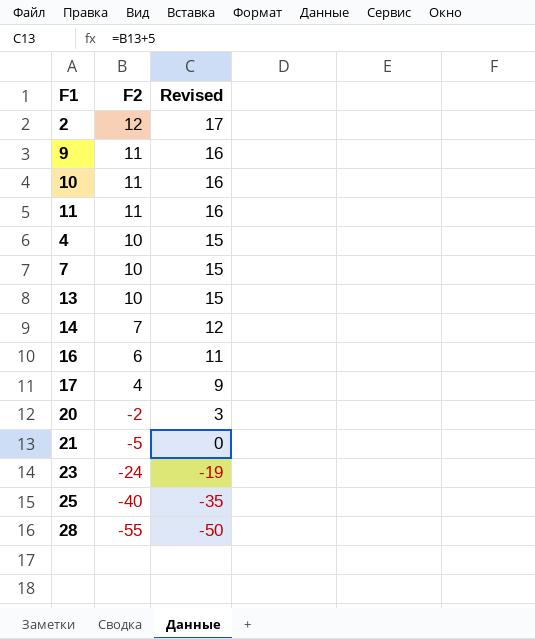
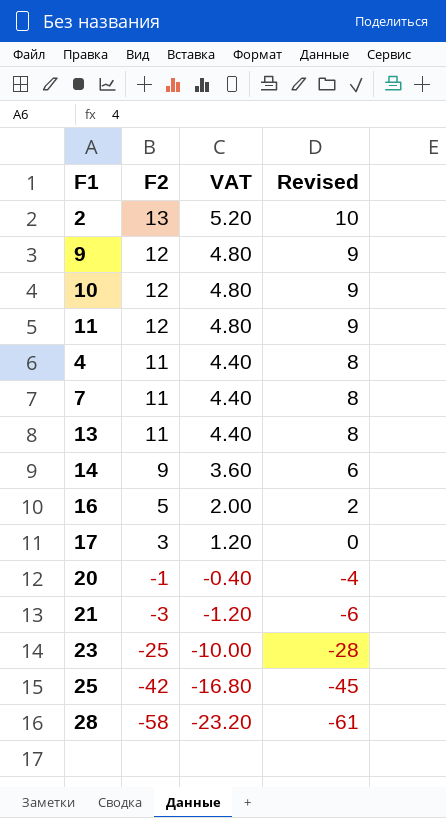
column VAT | formula: none -> [F2] * 0.4
column Revised | formula: [F2] + 5 -> [F2] - 3
2 | F2: 12 -> 13
9 | F2: 11 -> 12
10 | F2: 11 -> 12
11 | F2: 11 -> 12
4 | F2: 10 -> 11
7 | F2: 10 -> 11
13 | F2: 10 -> 11
14 | F2: 7 -> 9
16 | F2: 6 -> 5
17 | F2: 4 -> 3
20 | F2: -2 -> -1
21 | F2: -5 -> -3
23 | F2: -24 -> -25
25 | F2: -40 -> -42
28 | F2: -55 -> -58

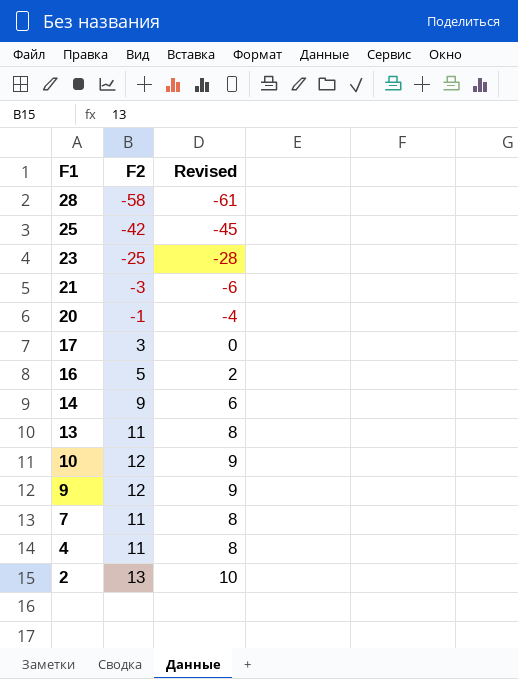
row order: F2 descending -> F1 descending
column VAT | formula: [F2] * 0.4 -> none
row 11: 12 | 4.80 | 9 -> none

